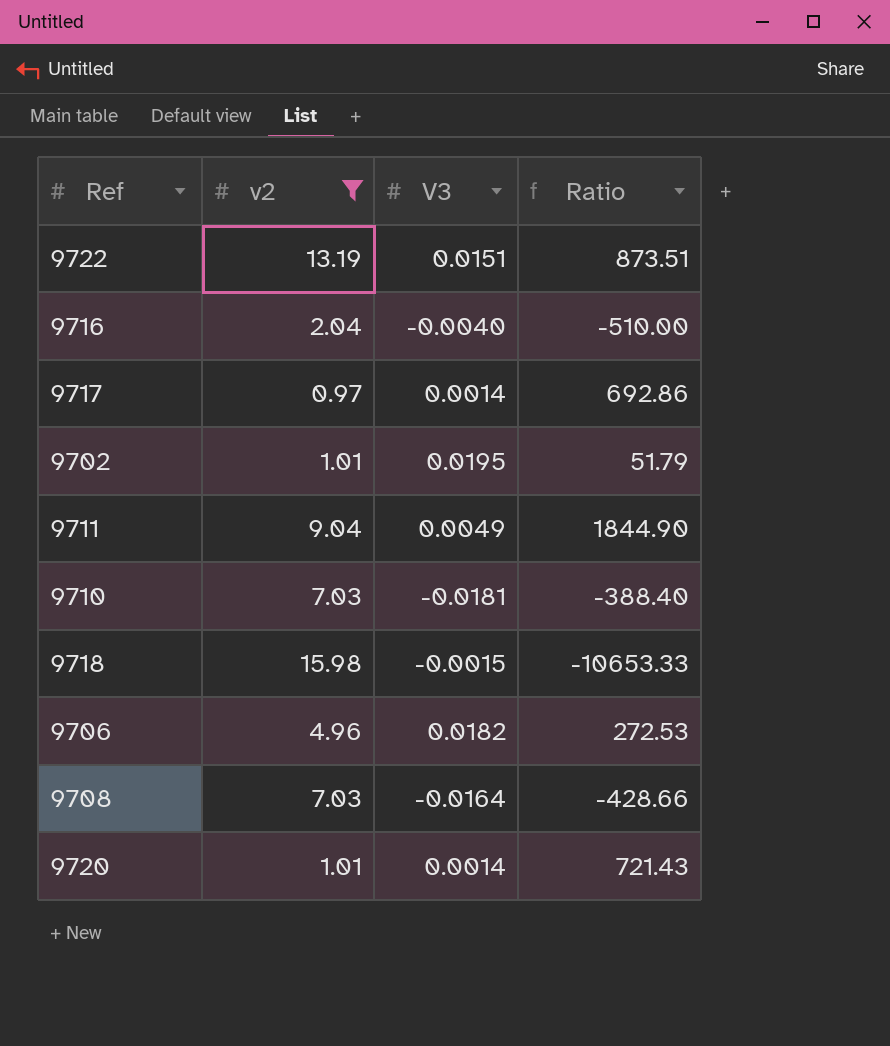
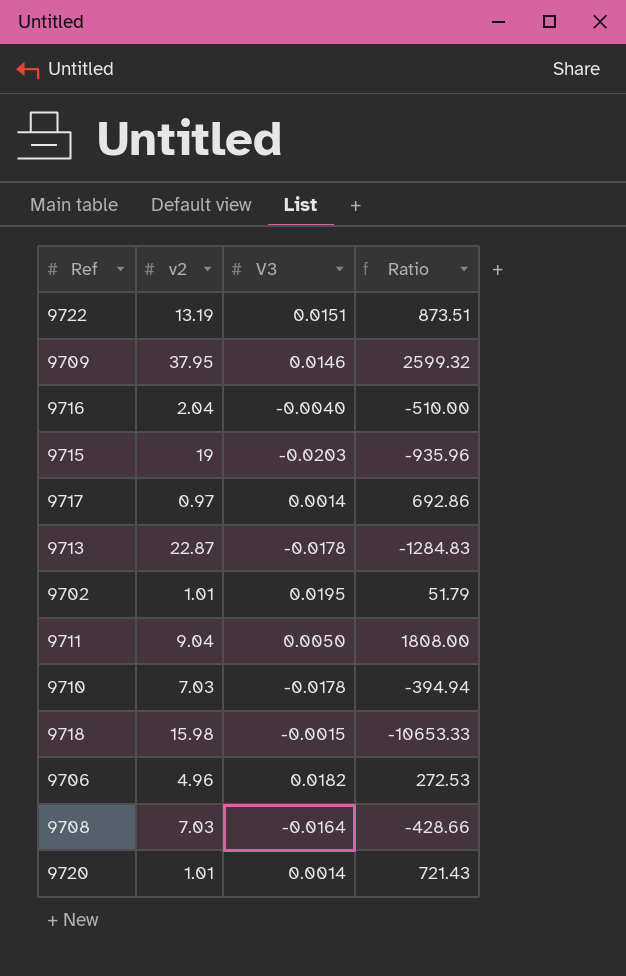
filter: v2 <= 15.98 -> none
9711 | V3: 0.0049 -> 0.0050
9711 | Ratio: 1844.90 -> 1808.00
9710 | V3: -0.0181 -> -0.0178
9710 | Ratio: -388.40 -> -394.94

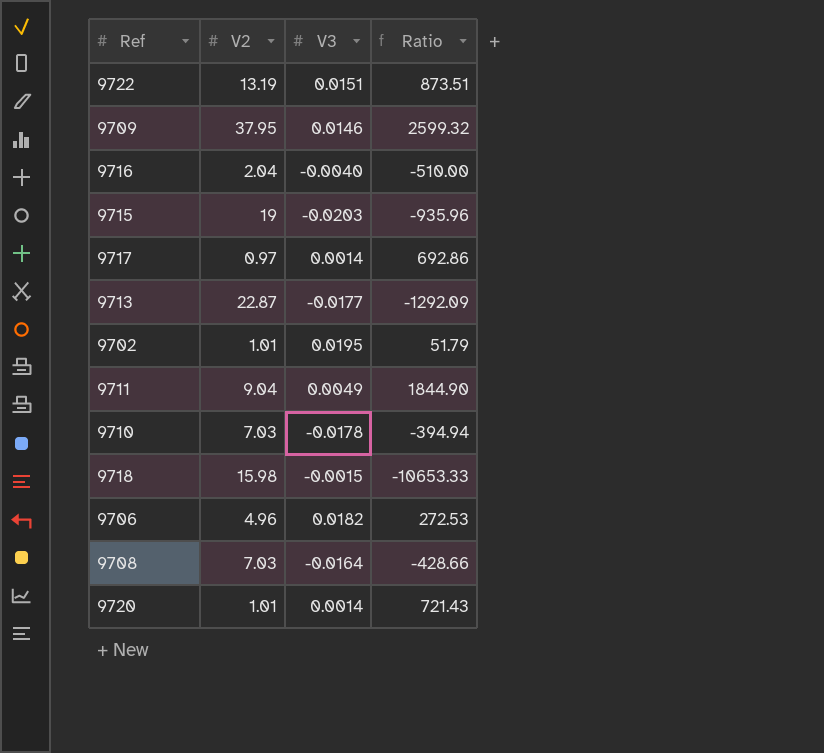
column name: v2 -> V2
9713 | V3: -0.0178 -> -0.0177
9713 | Ratio: -1284.83 -> -1292.09
9711 | V3: 0.0050 -> 0.0049
9711 | Ratio: 1808.00 -> 1844.90

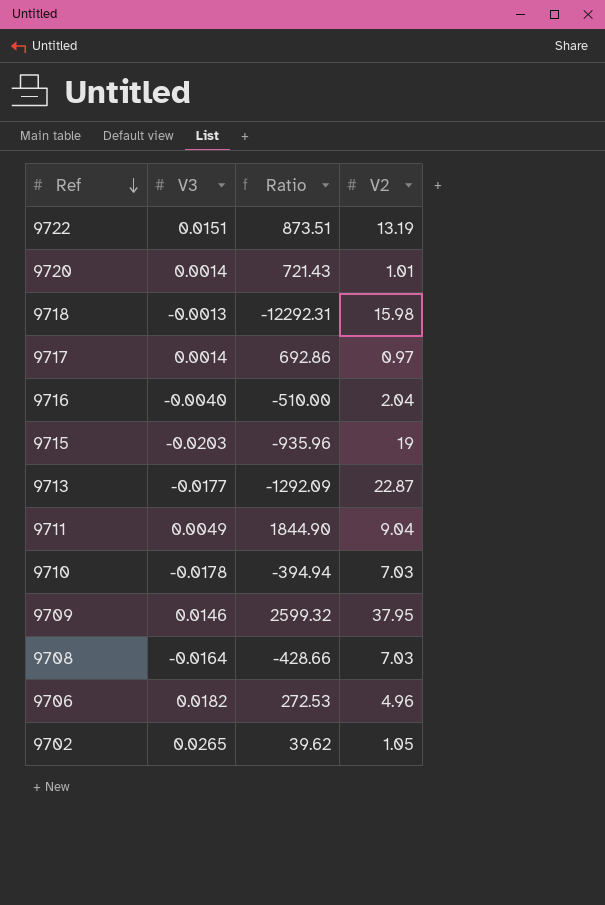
row order: none -> Ref descending
column V2 | position: 2 -> 4
9718 | V3: -0.0015 -> -0.0013
9718 | Ratio: -10653.33 -> -12292.31
9702 | V3: 0.0195 -> 0.0265
9702 | Ratio: 51.79 -> 39.62
9702 | V2: 1.01 -> 1.05

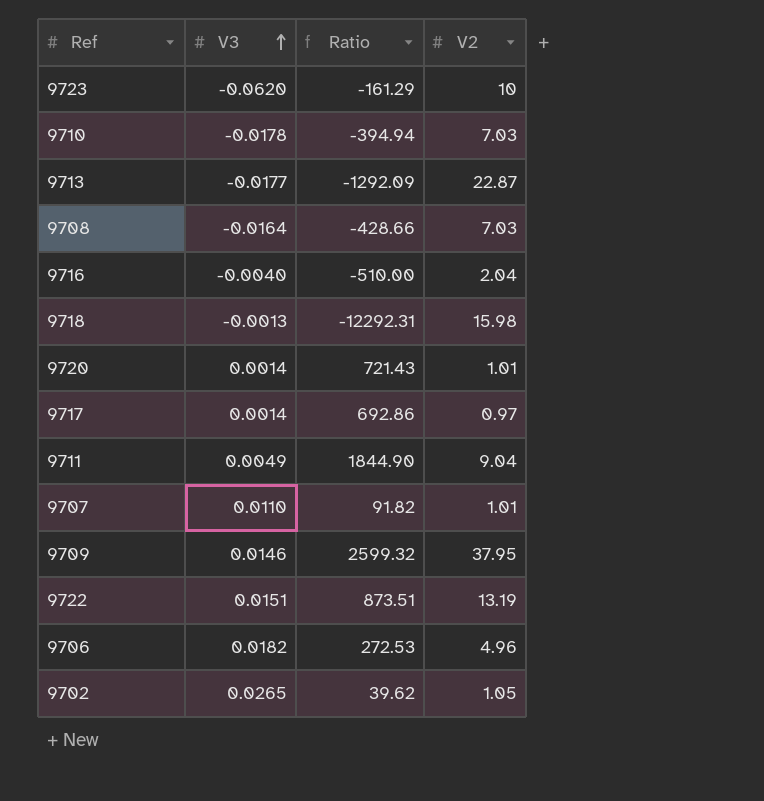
row order: Ref descending -> V3 ascending
row 9715: -0.0203 | -935.96 | 19 -> none
row 9723: none -> -0.0620 | -161.29 | 10
row 9707: none -> 0.0110 | 91.82 | 1.01

